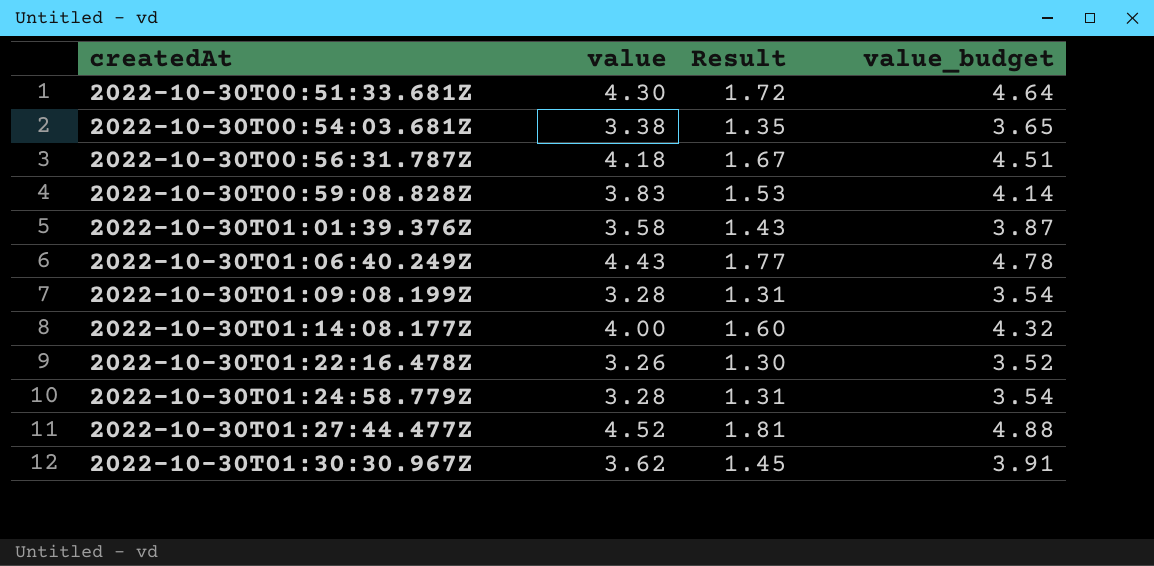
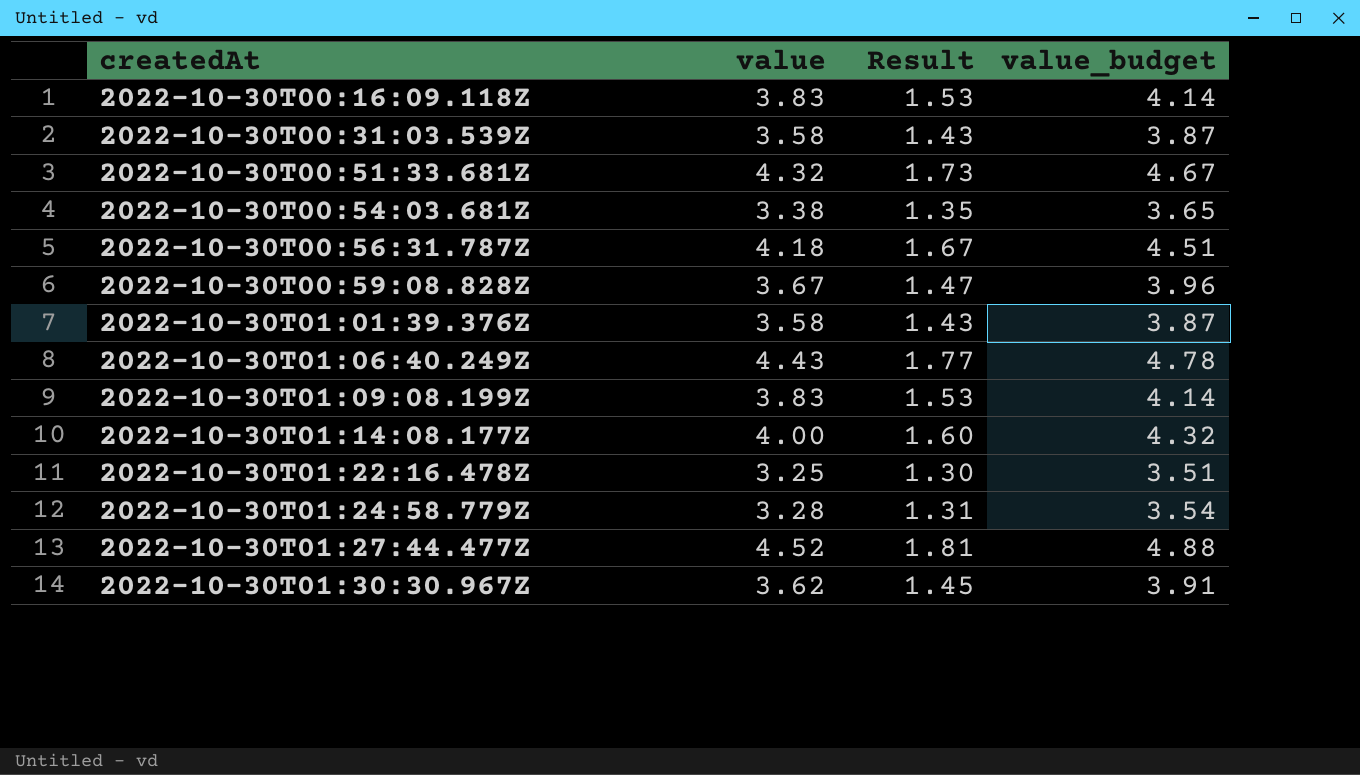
row 2022-10-30T00:16:09.118Z: none -> 3.83 | 1.53 | 4.14
row 2022-10-30T00:31:03.539Z: none -> 3.58 | 1.43 | 3.87
2022-10-30T00:51:33.681Z | value: 4.30 -> 4.32
2022-10-30T00:51:33.681Z | Result: 1.72 -> 1.73
2022-10-30T00:51:33.681Z | value_budget: 4.64 -> 4.67
2022-10-30T00:59:08.828Z | value: 3.83 -> 3.67
2022-10-30T00:59:08.828Z | Result: 1.53 -> 1.47
2022-10-30T00:59:08.828Z | value_budget: 4.14 -> 3.96
2022-10-30T01:09:08.199Z | value: 3.28 -> 3.83
2022-10-30T01:09:08.199Z | Result: 1.31 -> 1.53
2022-10-30T01:09:08.199Z | value_budget: 3.54 -> 4.14
2022-10-30T01:22:16.478Z | value: 3.26 -> 3.25
2022-10-30T01:22:16.478Z | value_budget: 3.52 -> 3.51

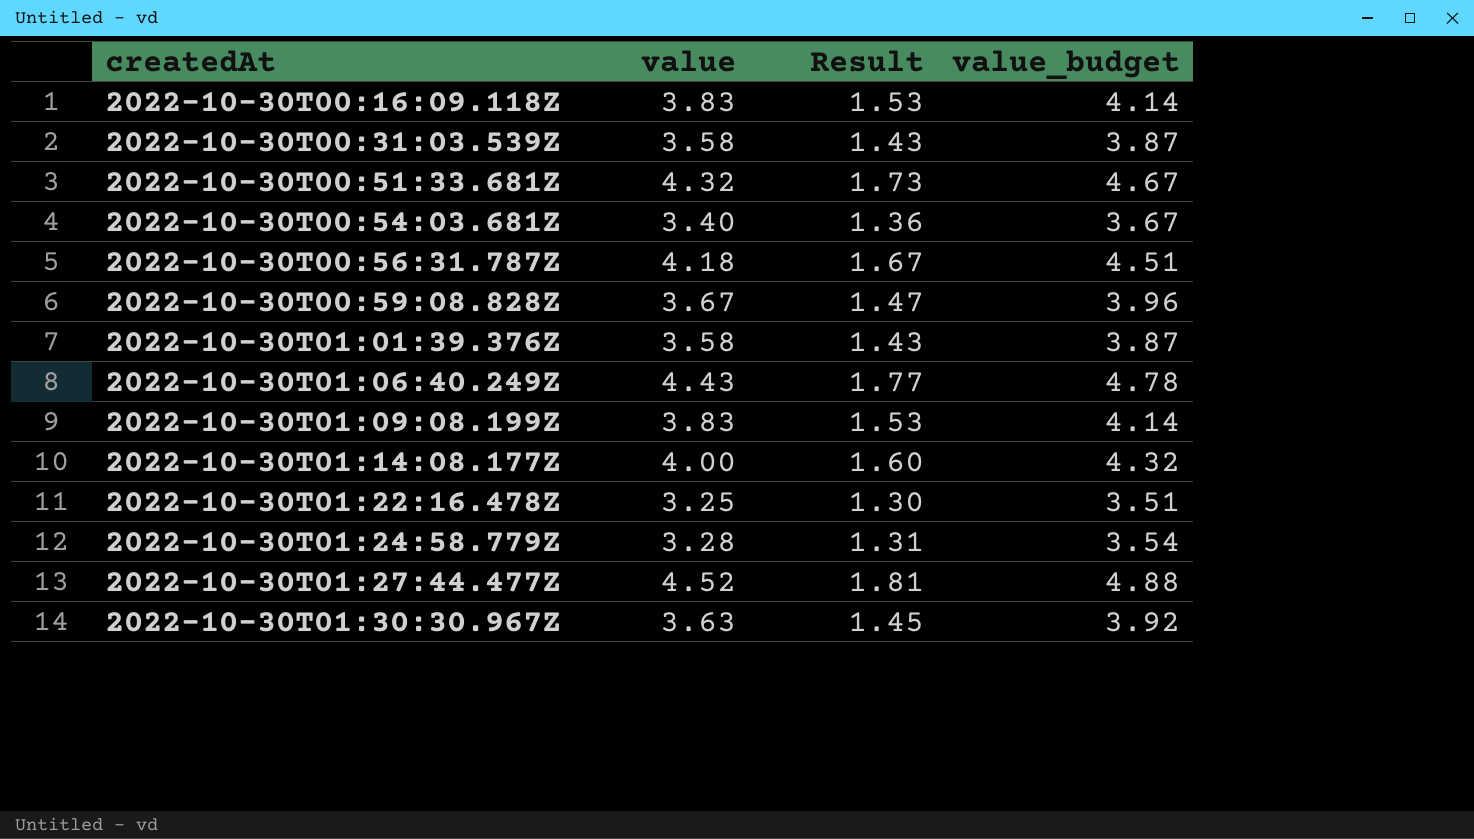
2022-10-30T00:54:03.681Z | value: 3.38 -> 3.40
2022-10-30T00:54:03.681Z | Result: 1.35 -> 1.36
2022-10-30T00:54:03.681Z | value_budget: 3.65 -> 3.67
2022-10-30T01:30:30.967Z | value: 3.62 -> 3.63
2022-10-30T01:30:30.967Z | value_budget: 3.91 -> 3.92

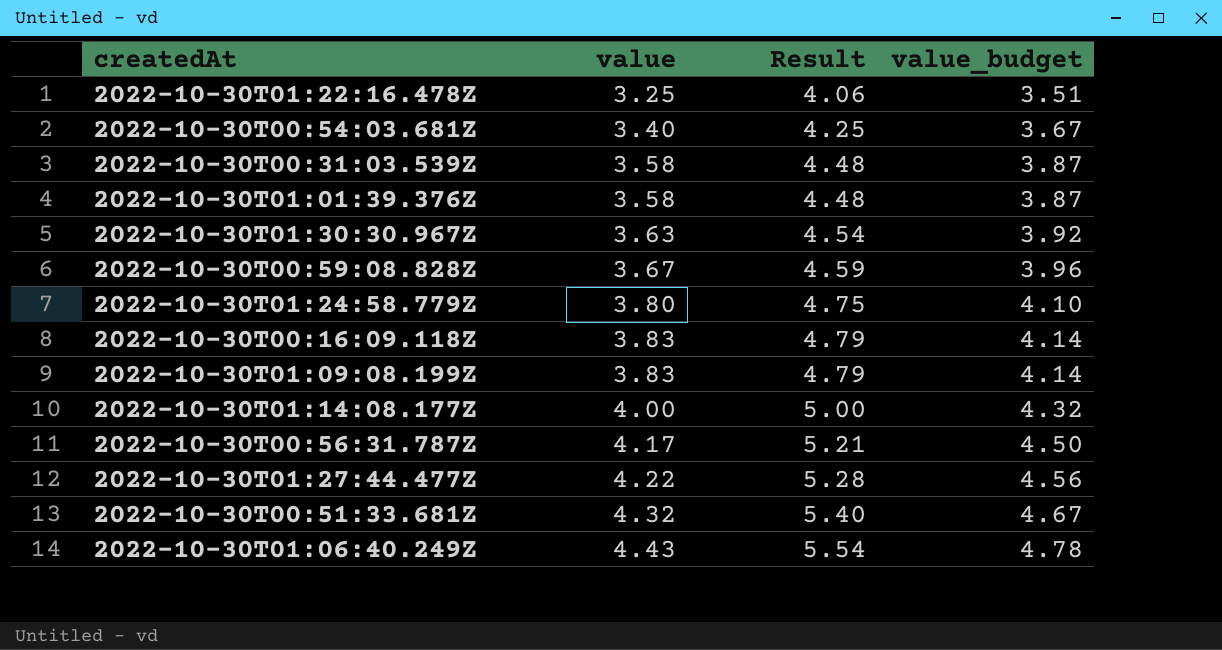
row order: createdAt ascending -> value ascending
column Result | formula: [value] * 0.4 -> [value] * 1.25
2022-10-30T01:24:58.779Z | value: 3.28 -> 3.80
2022-10-30T01:24:58.779Z | value_budget: 3.54 -> 4.10
2022-10-30T00:56:31.787Z | value: 4.18 -> 4.17
2022-10-30T00:56:31.787Z | value_budget: 4.51 -> 4.50
2022-10-30T01:27:44.477Z | value: 4.52 -> 4.22
2022-10-30T01:27:44.477Z | value_budget: 4.88 -> 4.56

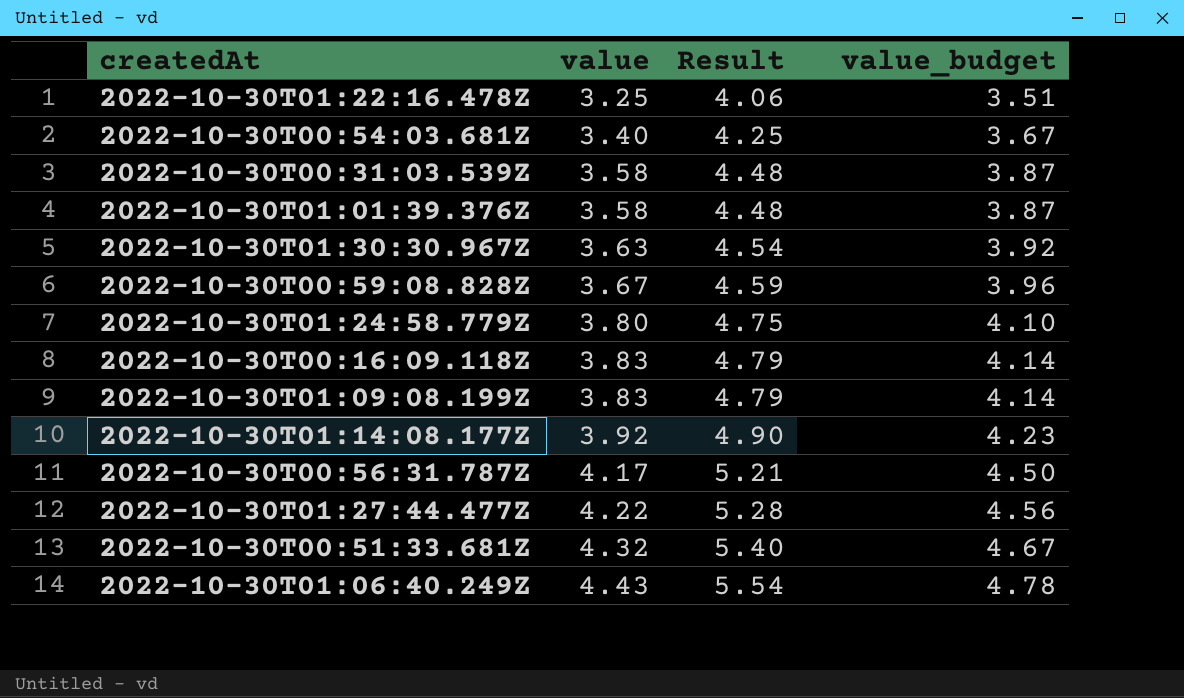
2022-10-30T01:14:08.177Z | value: 4.00 -> 3.92
2022-10-30T01:14:08.177Z | Result: 5.00 -> 4.90
2022-10-30T01:14:08.177Z | value_budget: 4.32 -> 4.23

